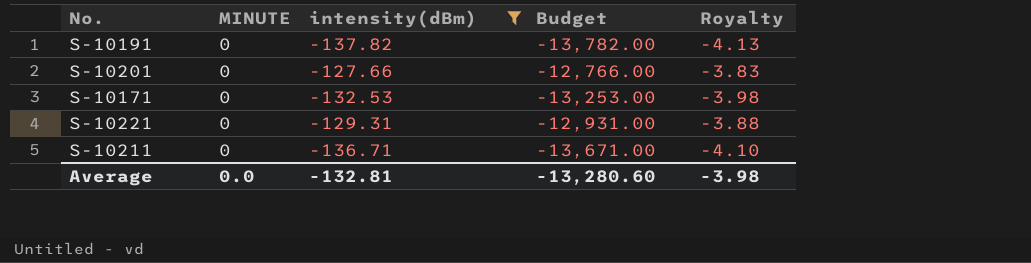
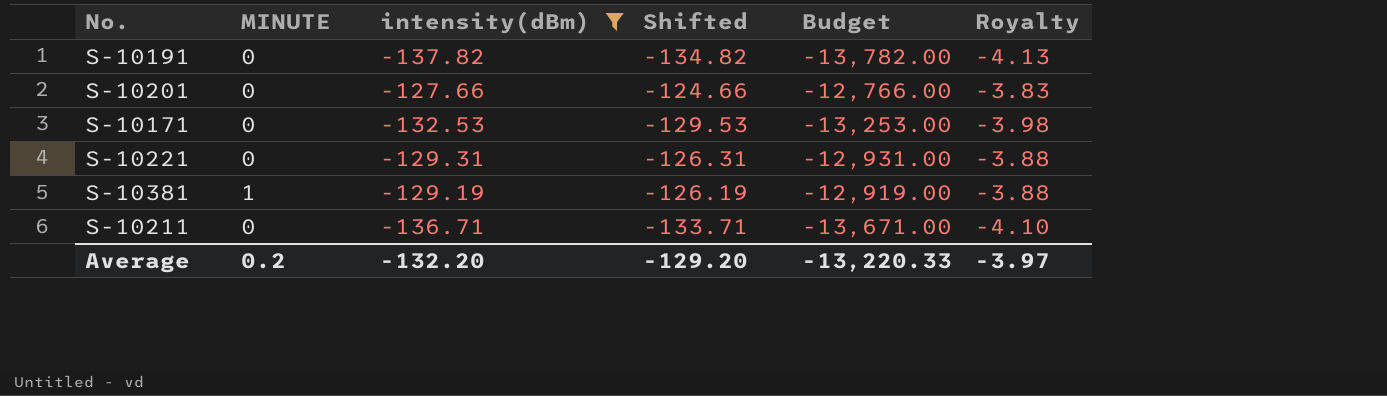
column Shifted | formula: none -> [intensity(dBm)] + 3
row S-10381: none -> 1 | -129.19 | -126.19 | -12,919.00 | -3.88
Average | MINUTE: 0.0 -> 0.2
Average | intensity(dBm): -132.81 -> -132.20
Average | Budget: -13,280.60 -> -13,220.33
Average | Royalty: -3.98 -> -3.97

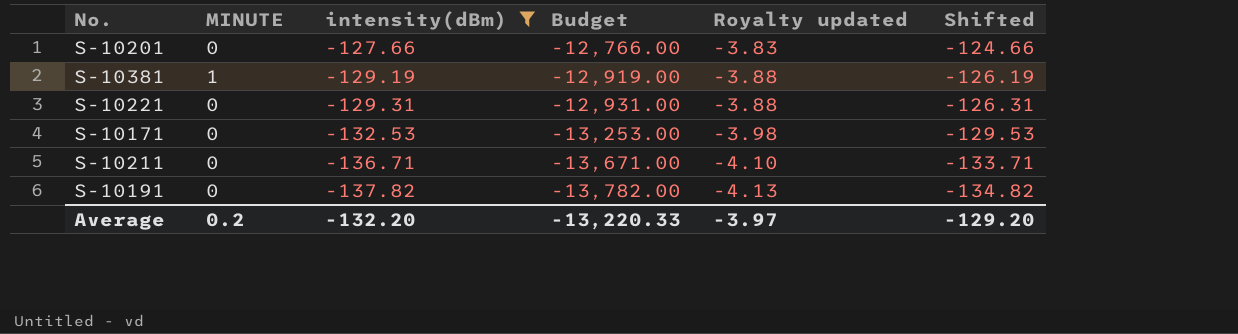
row order: none -> intensity(dBm) descending
column name: Royalty -> Royalty updated
column Shifted | position: 4 -> 6

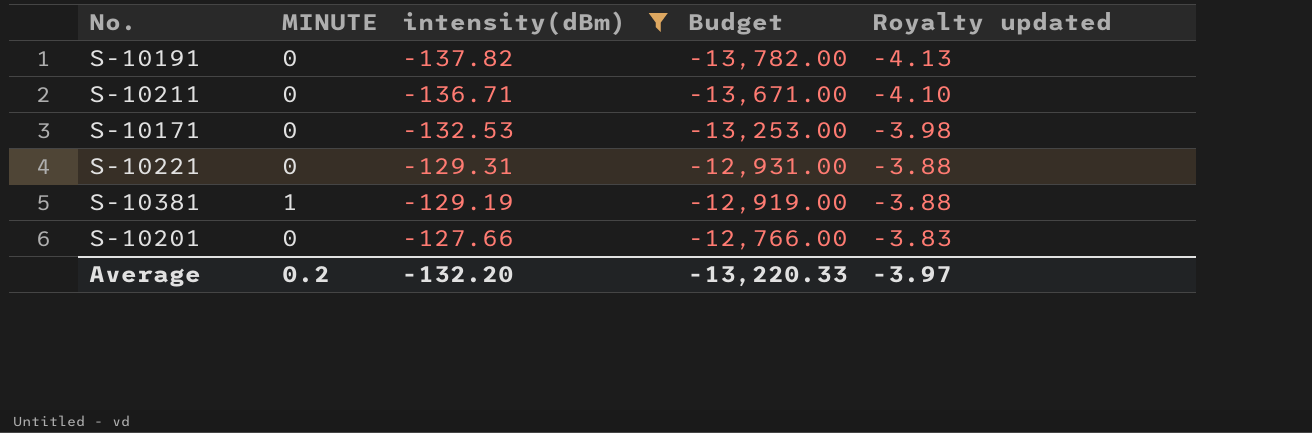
row order: intensity(dBm) descending -> intensity(dBm) ascending
column Shifted | formula: [intensity(dBm)] + 3 -> none

